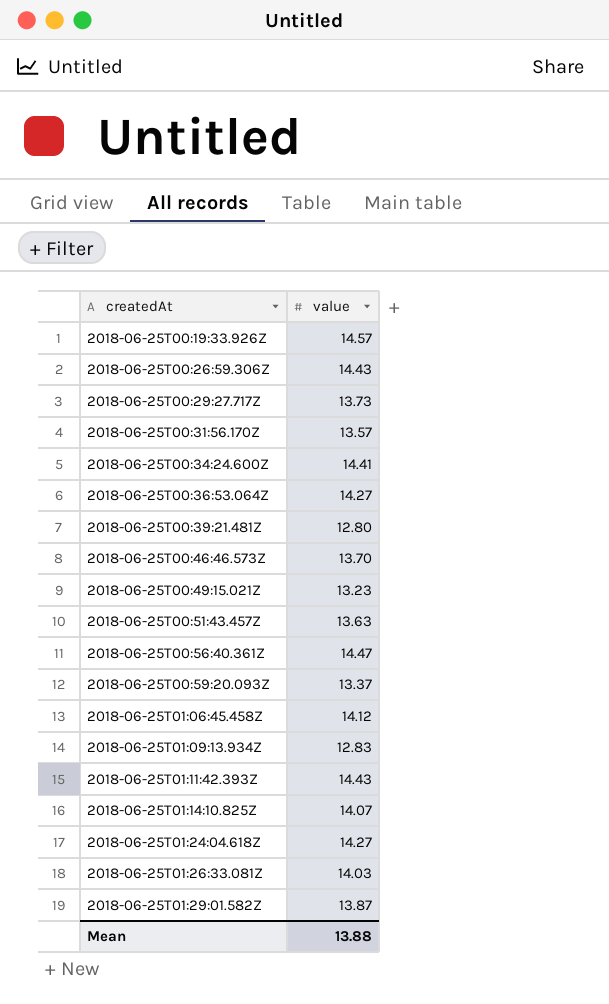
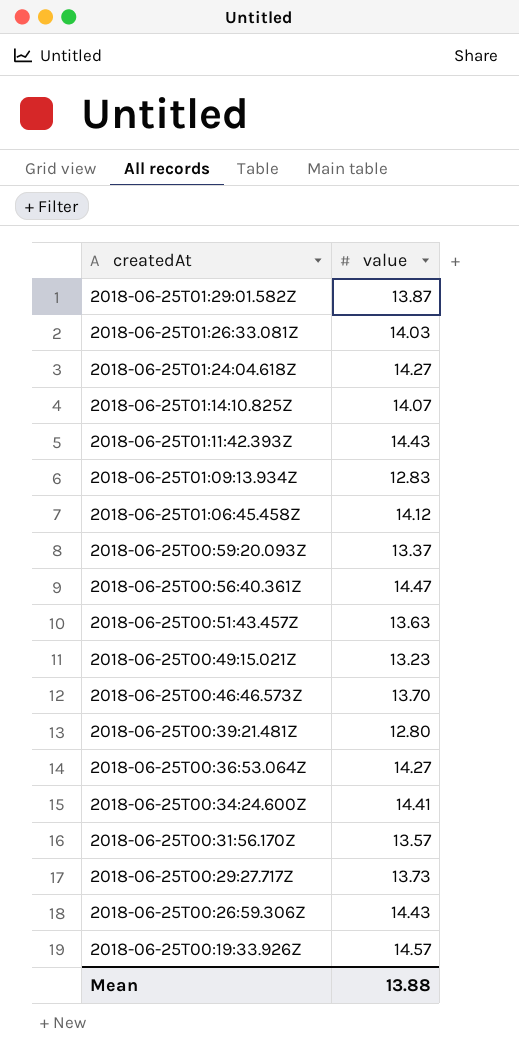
row order: createdAt ascending -> createdAt descending

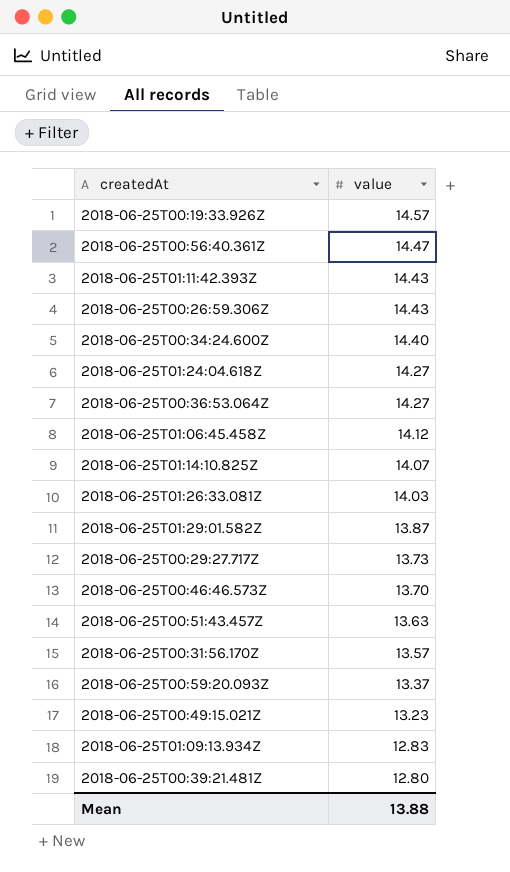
row order: createdAt descending -> value descending
2018-06-25T00:34:24.600Z | value: 14.41 -> 14.40

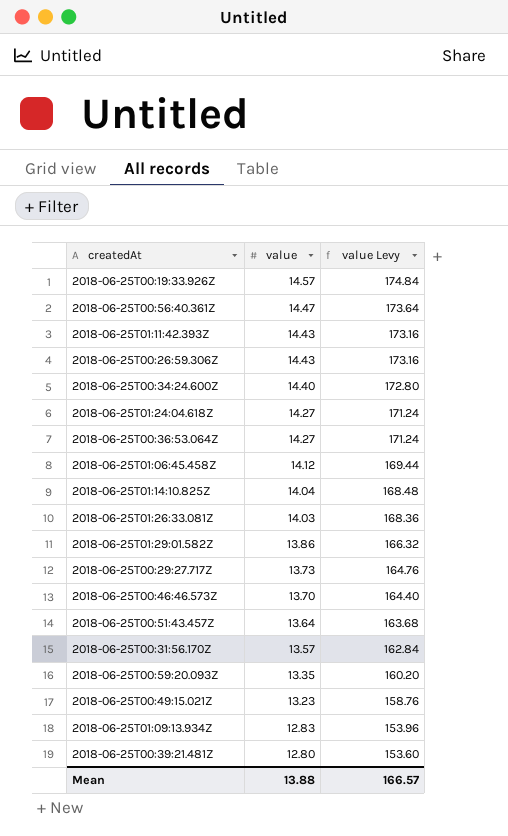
column value Levy | formula: none -> [value] * 12
2018-06-25T01:14:10.825Z | value: 14.07 -> 14.04
2018-06-25T01:29:01.582Z | value: 13.87 -> 13.86
2018-06-25T00:51:43.457Z | value: 13.63 -> 13.64
2018-06-25T00:59:20.093Z | value: 13.37 -> 13.35

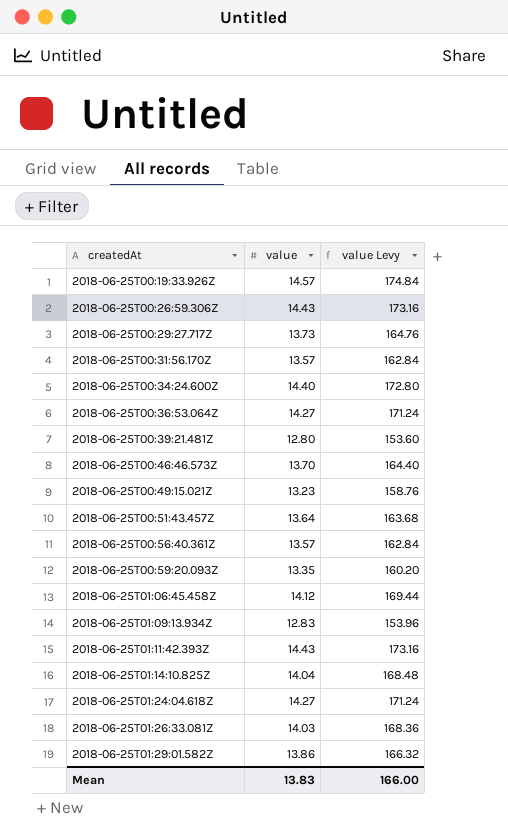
row order: value descending -> createdAt ascending
2018-06-25T00:56:40.361Z | value: 14.47 -> 13.57
2018-06-25T00:56:40.361Z | value Levy: 173.64 -> 162.84
Mean | value: 13.88 -> 13.83
Mean | value Levy: 166.57 -> 166.00

